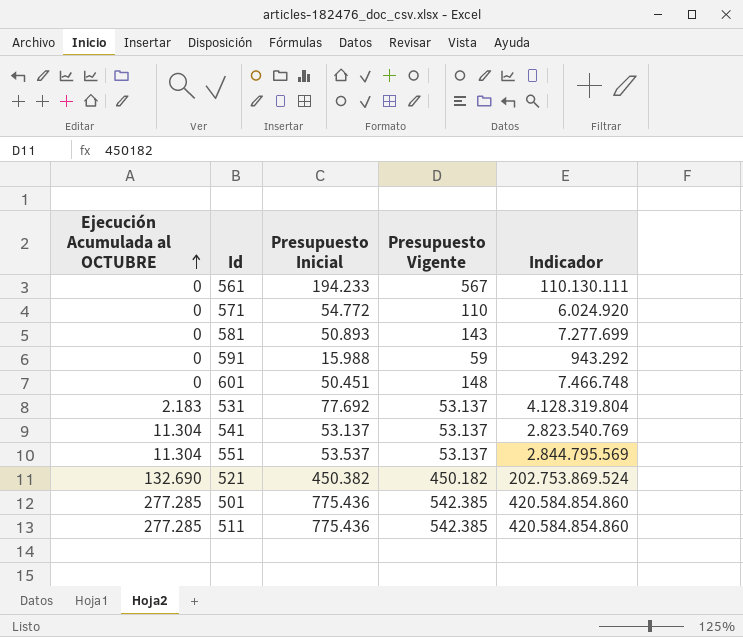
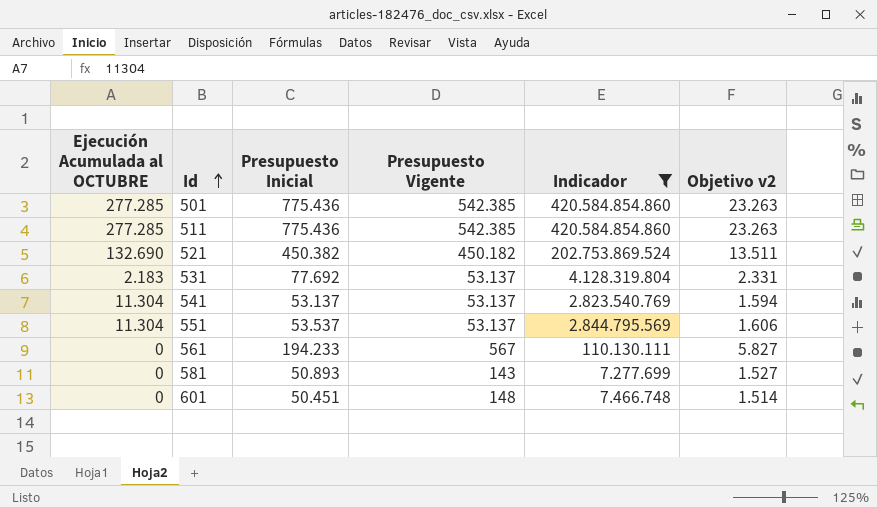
filter: none -> Indicador >= 7.277.699
row order: Ejecución Acumulada al OCTUBRE ascending -> Id ascending
column Objetivo v2 | formula: none -> [Presupuesto Inicial] * 0,03

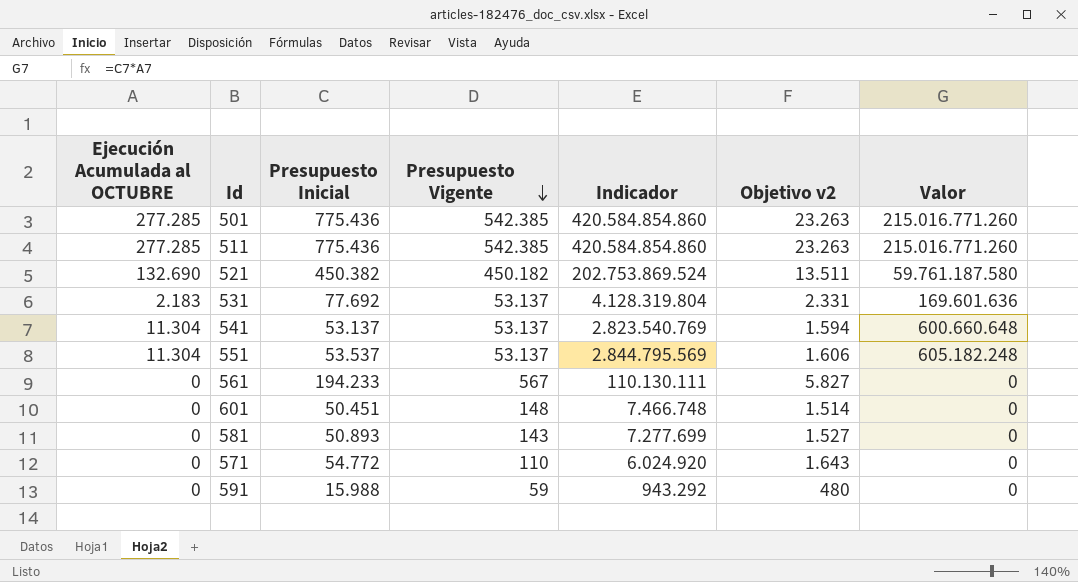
filter: Indicador >= 7.277.699 -> none
row order: Id ascending -> Presupuesto Vigente descending
column Valor | formula: none -> [Ejecución Acumulada al OCTUBRE] * [Presupuesto Inicial]

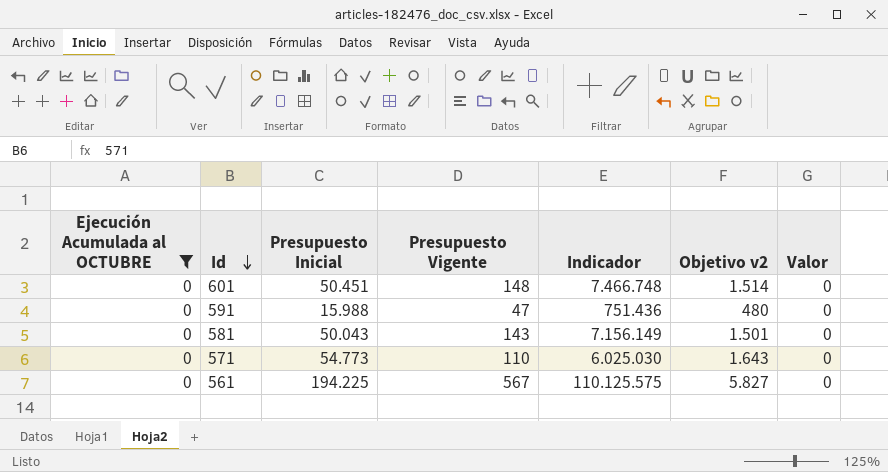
filter: none -> Ejecución Acumulada al OCTUBRE = 0
row order: Presupuesto Vigente descending -> Id descending
591 | Presupuesto Vigente: 59 -> 47
591 | Indicador: 943.292 -> 751.436
581 | Presupuesto Inicial: 50.893 -> 50.043
581 | Indicador: 7.277.699 -> 7.156.149
581 | Objetivo v2: 1.527 -> 1.501
571 | Presupuesto Inicial: 54.772 -> 54.773
571 | Indicador: 6.024.920 -> 6.025.030
561 | Presupuesto Inicial: 194.233 -> 194.225
561 | Indicador: 110.130.111 -> 110.125.575

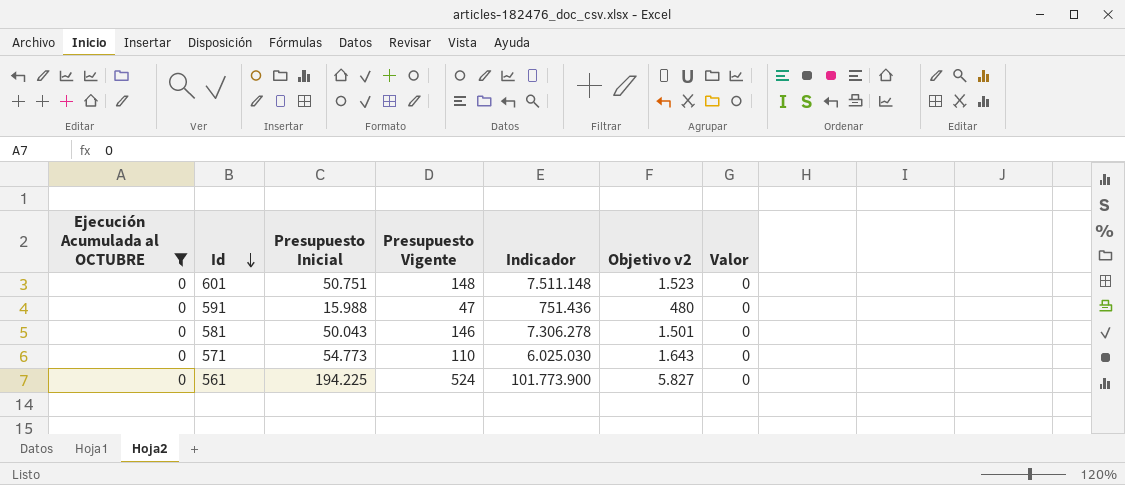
601 | Presupuesto Inicial: 50.451 -> 50.751
601 | Indicador: 7.466.748 -> 7.511.148
601 | Objetivo v2: 1.514 -> 1.523
581 | Presupuesto Vigente: 143 -> 146
581 | Indicador: 7.156.149 -> 7.306.278
561 | Presupuesto Vigente: 567 -> 524
561 | Indicador: 110.125.575 -> 101.773.900

